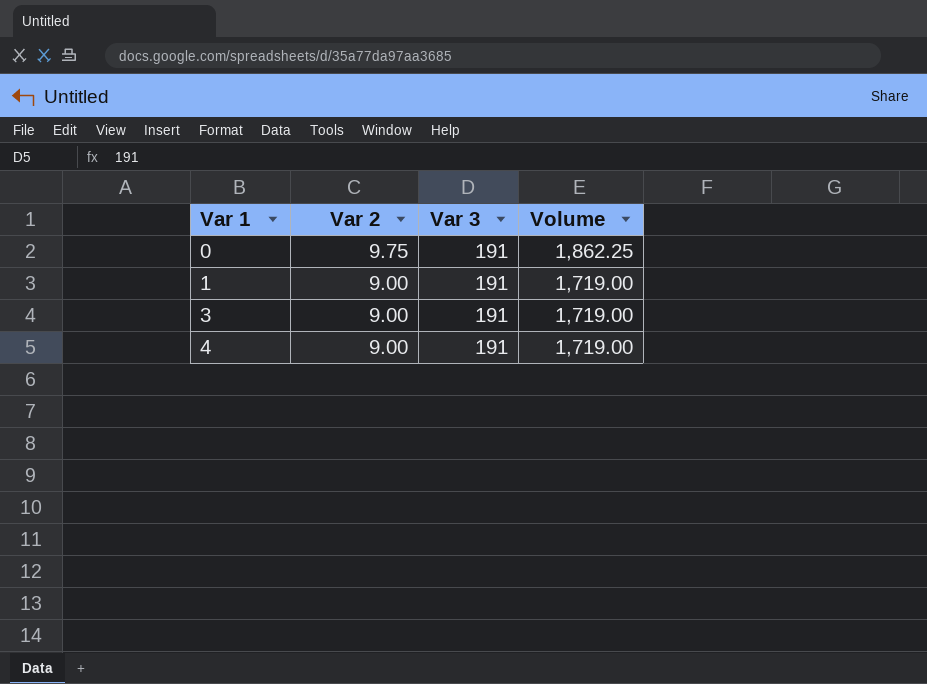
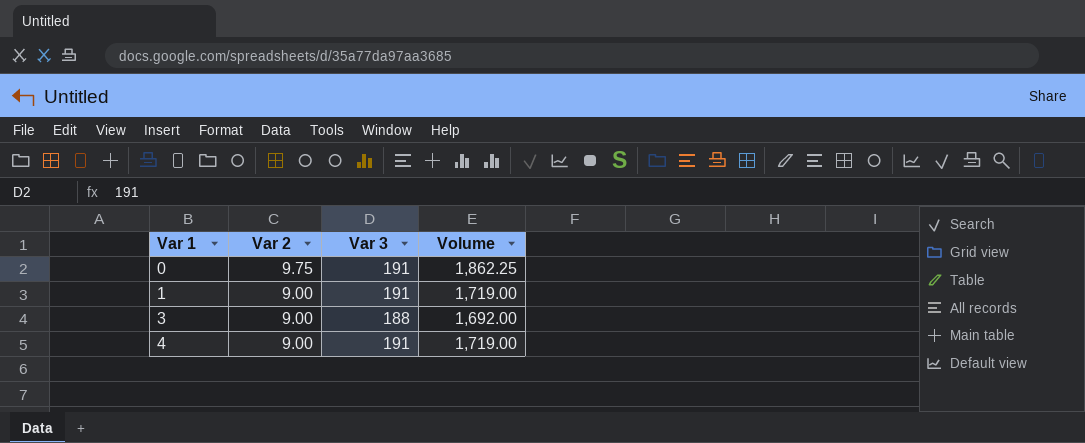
3 | Var 3: 191 -> 188
3 | Volume: 1,719.00 -> 1,692.00

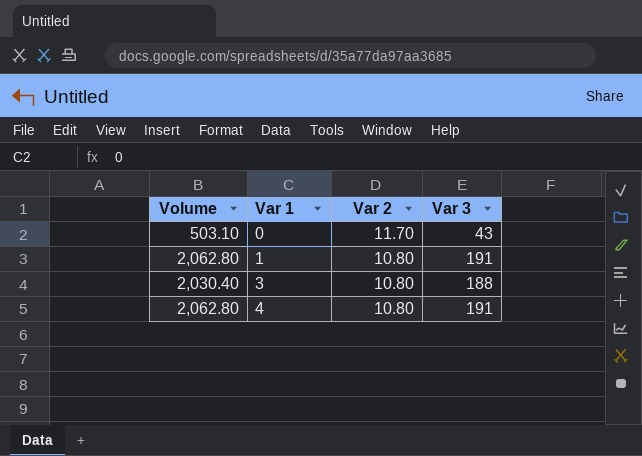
column Volume | position: 4 -> 1
0 | Volume: 1,862.25 -> 503.10
0 | Var 2: 9.75 -> 11.70
0 | Var 3: 191 -> 43
1 | Volume: 1,719.00 -> 2,062.80
1 | Var 2: 9.00 -> 10.80
3 | Volume: 1,692.00 -> 2,030.40
3 | Var 2: 9.00 -> 10.80
4 | Volume: 1,719.00 -> 2,062.80
4 | Var 2: 9.00 -> 10.80

